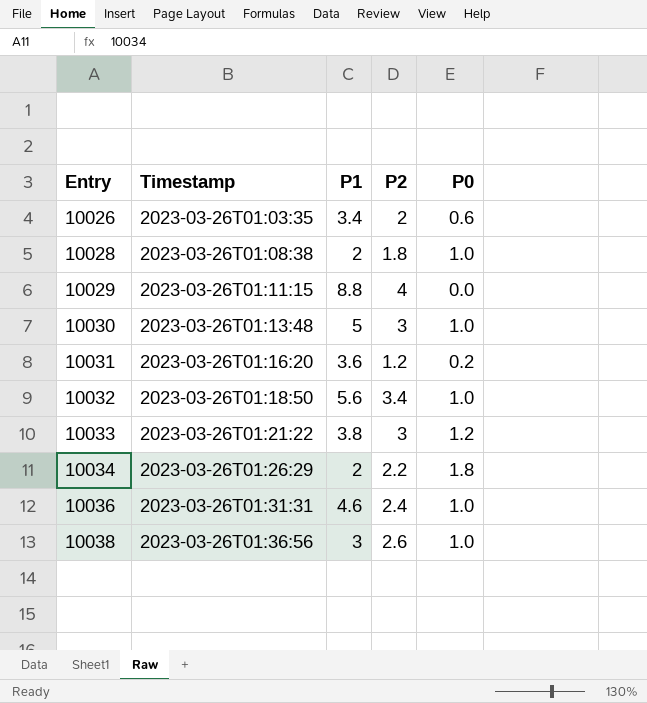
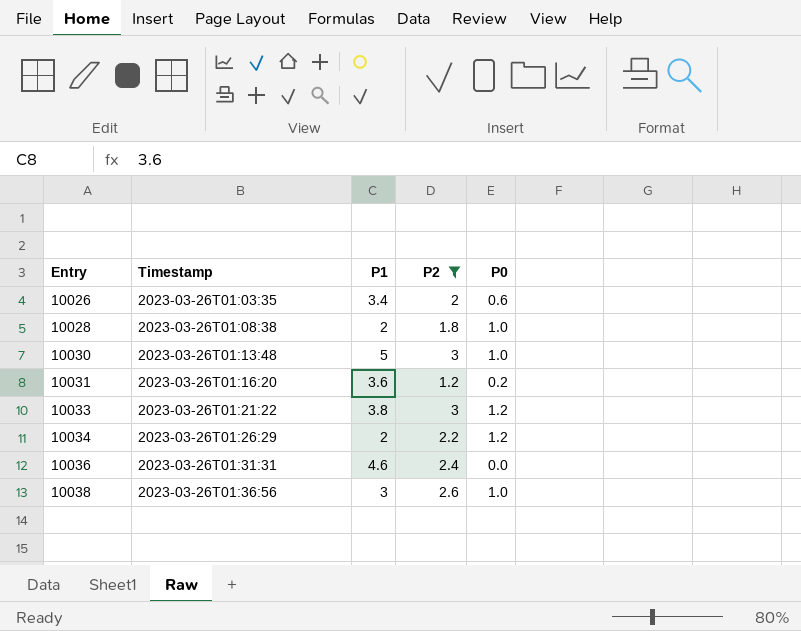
filter: none -> P2 <= 3
10034 | P0: 1.8 -> 1.2
10036 | P0: 1.0 -> 0.0

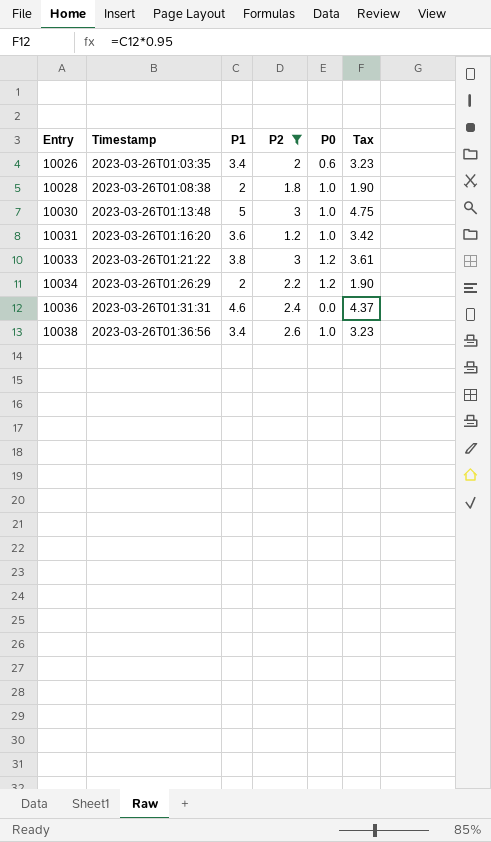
column Tax | formula: none -> [P1] * 0.95
10031 | P0: 0.2 -> 1.0
10038 | P1: 3 -> 3.4

